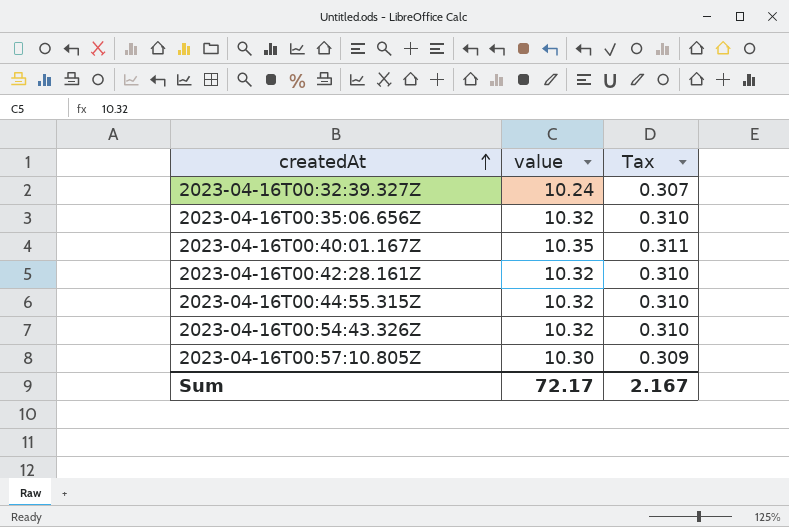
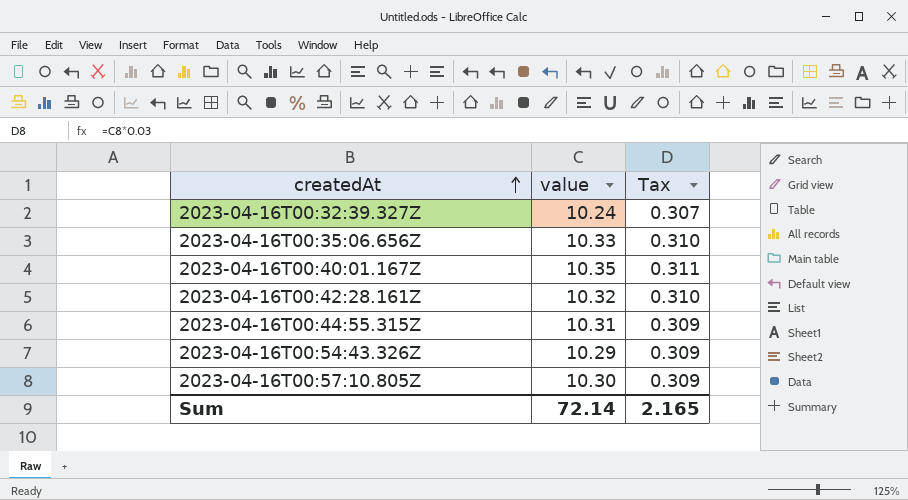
2023-04-16T00:35:06.656Z | value: 10.32 -> 10.33
2023-04-16T00:44:55.315Z | value: 10.32 -> 10.31
2023-04-16T00:44:55.315Z | Tax: 0.310 -> 0.309
2023-04-16T00:54:43.326Z | value: 10.32 -> 10.29
2023-04-16T00:54:43.326Z | Tax: 0.310 -> 0.309
Sum | value: 72.17 -> 72.14
Sum | Tax: 2.167 -> 2.165

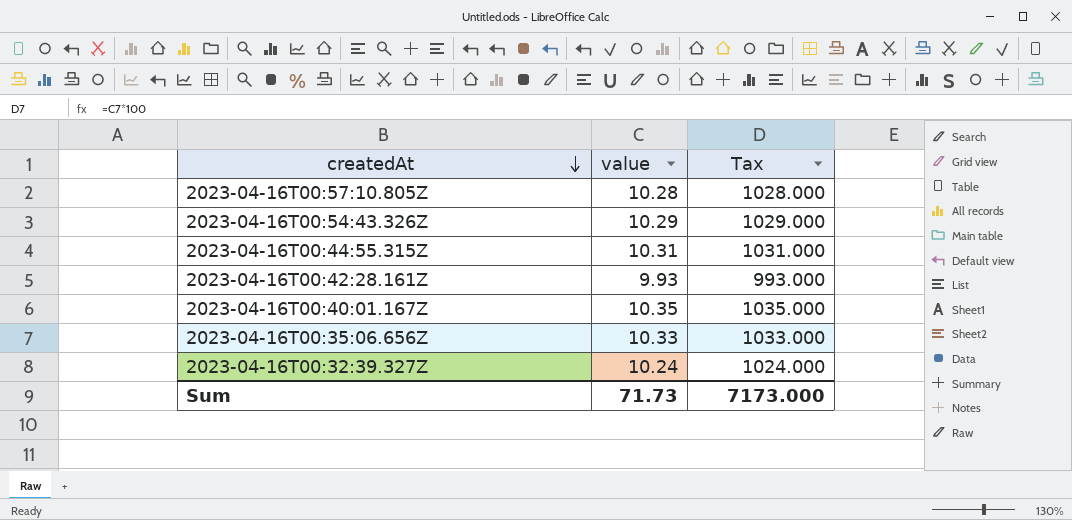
row order: createdAt ascending -> createdAt descending
column Tax | formula: [value] * 0.03 -> [value] * 100
2023-04-16T00:57:10.805Z | value: 10.30 -> 10.28
2023-04-16T00:42:28.161Z | value: 10.32 -> 9.93
Sum | value: 72.14 -> 71.73
Sum | Tax: 2.165 -> 7173.000

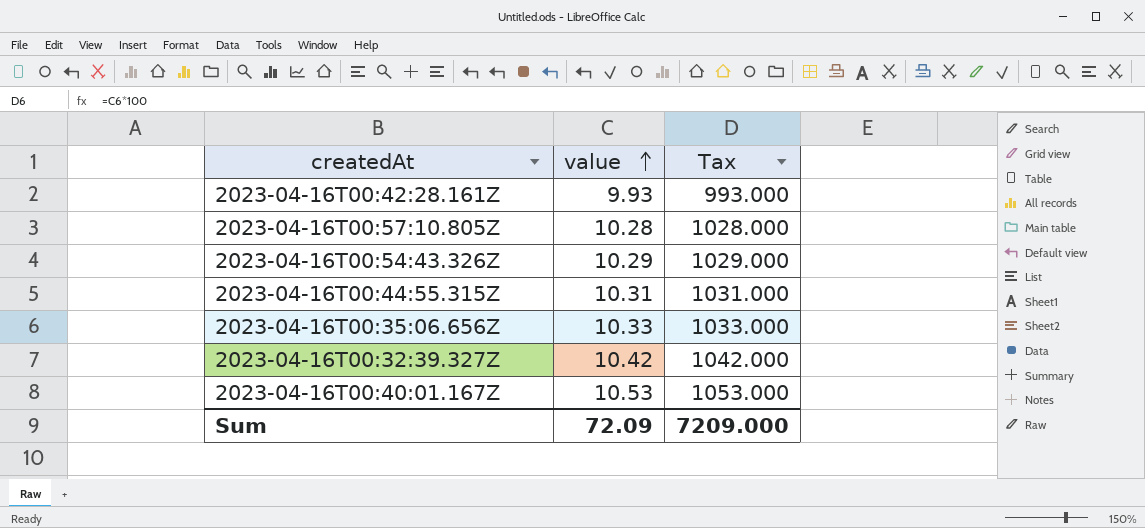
row order: createdAt descending -> value ascending
2023-04-16T00:32:39.327Z | value: 10.24 -> 10.42
2023-04-16T00:32:39.327Z | Tax: 1024.000 -> 1042.000
2023-04-16T00:40:01.167Z | value: 10.35 -> 10.53
2023-04-16T00:40:01.167Z | Tax: 1035.000 -> 1053.000
Sum | value: 71.73 -> 72.09
Sum | Tax: 7173.000 -> 7209.000

